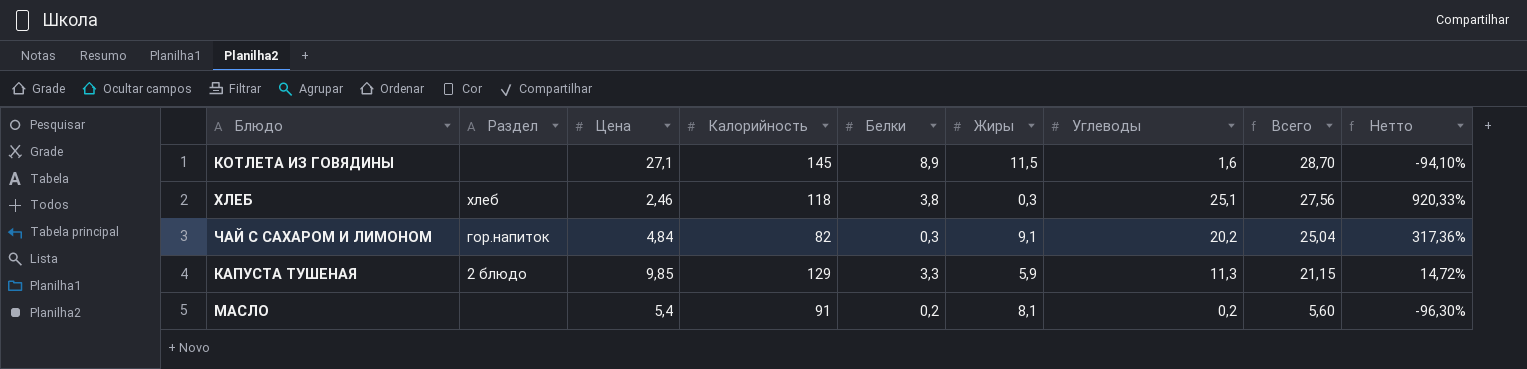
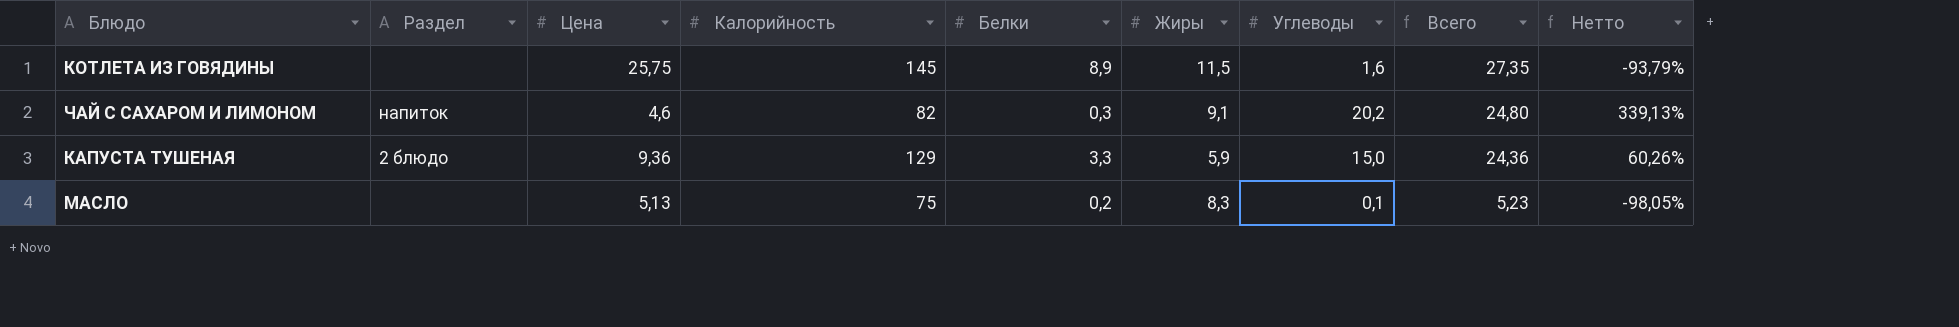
row ХЛЕБ: хлеб | 2,46 | 118 | 3,8 | 0,3 | 25,1 | 27,56 | 920,33% -> none
КОТЛЕТА ИЗ ГОВЯДИНЫ | Цена: 27,1 -> 25,75
КОТЛЕТА ИЗ ГОВЯДИНЫ | Всего: 28,70 -> 27,35
КОТЛЕТА ИЗ ГОВЯДИНЫ | Нетто: -94,10% -> -93,79%
ЧАЙ С САХАРОМ И ЛИМОНОМ | Раздел: гор.напиток -> напиток
ЧАЙ С САХАРОМ И ЛИМОНОМ | Цена: 4,84 -> 4,6
ЧАЙ С САХАРОМ И ЛИМОНОМ | Всего: 25,04 -> 24,80
ЧАЙ С САХАРОМ И ЛИМОНОМ | Нетто: 317,36% -> 339,13%
КАПУСТА ТУШЕНАЯ | Цена: 9,85 -> 9,36
КАПУСТА ТУШЕНАЯ | Углеводы: 11,3 -> 15,0
КАПУСТА ТУШЕНАЯ | Всего: 21,15 -> 24,36
КАПУСТА ТУШЕНАЯ | Нетто: 14,72% -> 60,26%
МАСЛО | Цена: 5,4 -> 5,13
МАСЛО | Калорийность: 91 -> 75
МАСЛО | Жиры: 8,1 -> 8,3
МАСЛО | Углеводы: 0,2 -> 0,1
МАСЛО | Всего: 5,60 -> 5,23
МАСЛО | Нетто: -96,30% -> -98,05%

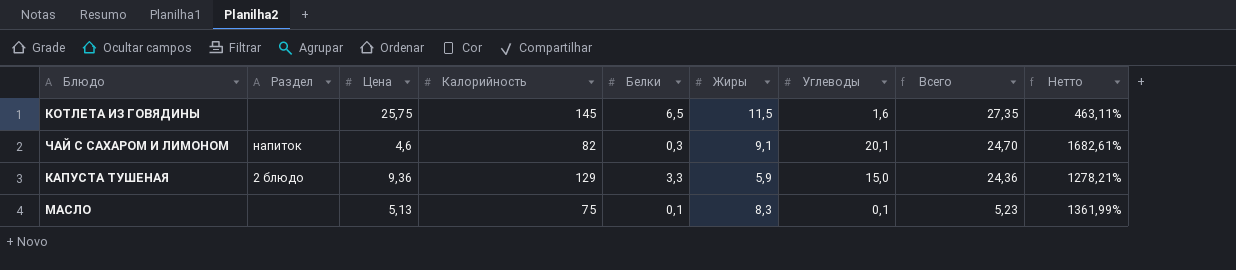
column Нетто | formula: ([Углеводы] - [Цена]) / [Цена] -> ([Калорийность] - [Цена]) / [Цена]
КОТЛЕТА ИЗ ГОВЯДИНЫ | Белки: 8,9 -> 6,5
ЧАЙ С САХАРОМ И ЛИМОНОМ | Углеводы: 20,2 -> 20,1
ЧАЙ С САХАРОМ И ЛИМОНОМ | Всего: 24,80 -> 24,70
МАСЛО | Белки: 0,2 -> 0,1

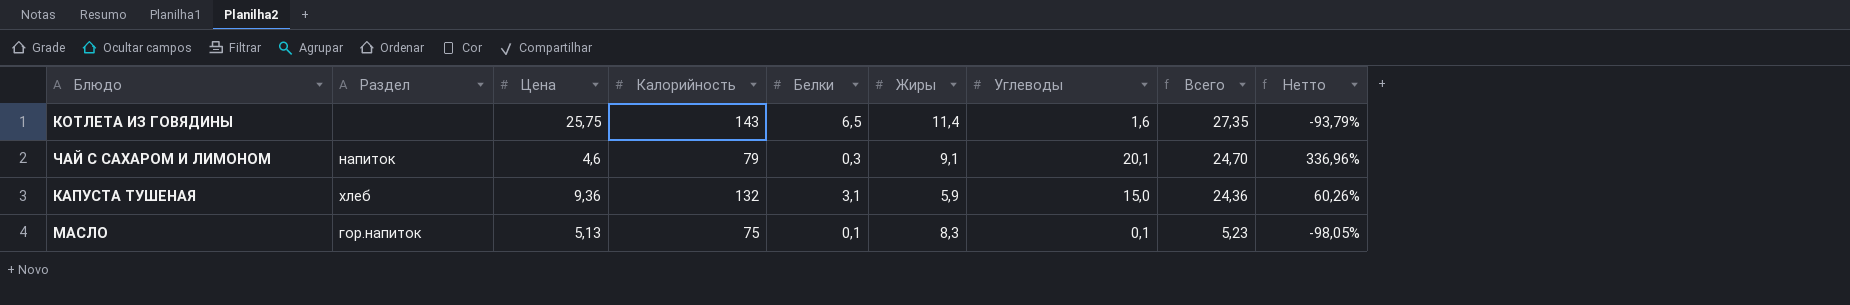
column Нетто | formula: ([Калорийность] - [Цена]) / [Цена] -> ([Углеводы] - [Цена]) / [Цена]
КОТЛЕТА ИЗ ГОВЯДИНЫ | Калорийность: 145 -> 143
КОТЛЕТА ИЗ ГОВЯДИНЫ | Жиры: 11,5 -> 11,4
ЧАЙ С САХАРОМ И ЛИМОНОМ | Калорийность: 82 -> 79
КАПУСТА ТУШЕНАЯ | Раздел: 2 блюдо -> хлеб
КАПУСТА ТУШЕНАЯ | Калорийность: 129 -> 132
КАПУСТА ТУШЕНАЯ | Белки: 3,3 -> 3,1
МАСЛО | Раздел: none -> гор.напиток

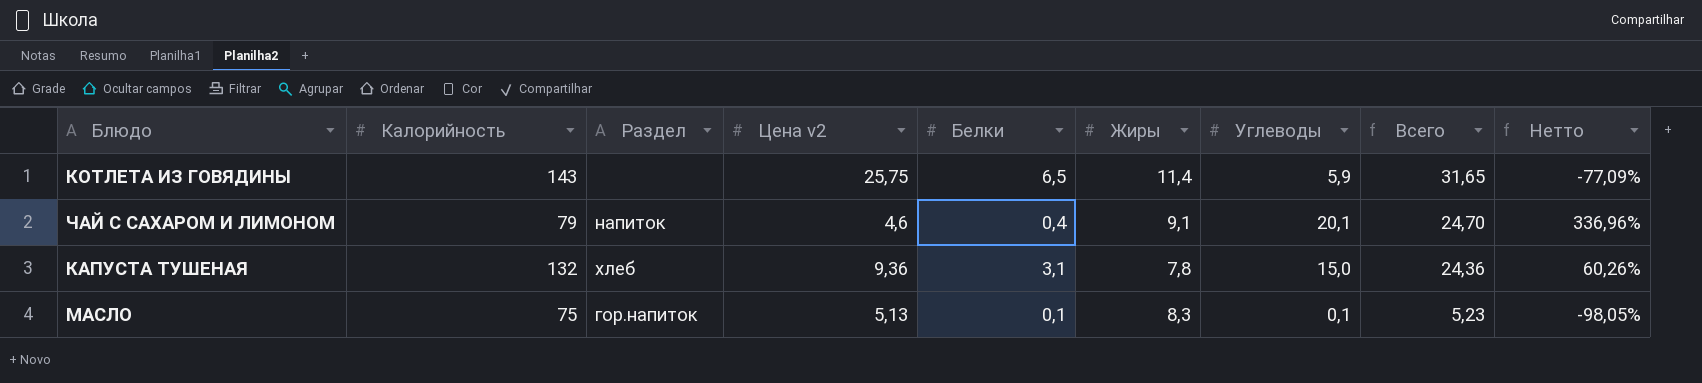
column Калорийность | position: 4 -> 2
column name: Цена -> Цена v2
КОТЛЕТА ИЗ ГОВЯДИНЫ | Углеводы: 1,6 -> 5,9
КОТЛЕТА ИЗ ГОВЯДИНЫ | Всего: 27,35 -> 31,65
КОТЛЕТА ИЗ ГОВЯДИНЫ | Нетто: -93,79% -> -77,09%
ЧАЙ С САХАРОМ И ЛИМОНОМ | Белки: 0,3 -> 0,4
КАПУСТА ТУШЕНАЯ | Жиры: 5,9 -> 7,8

